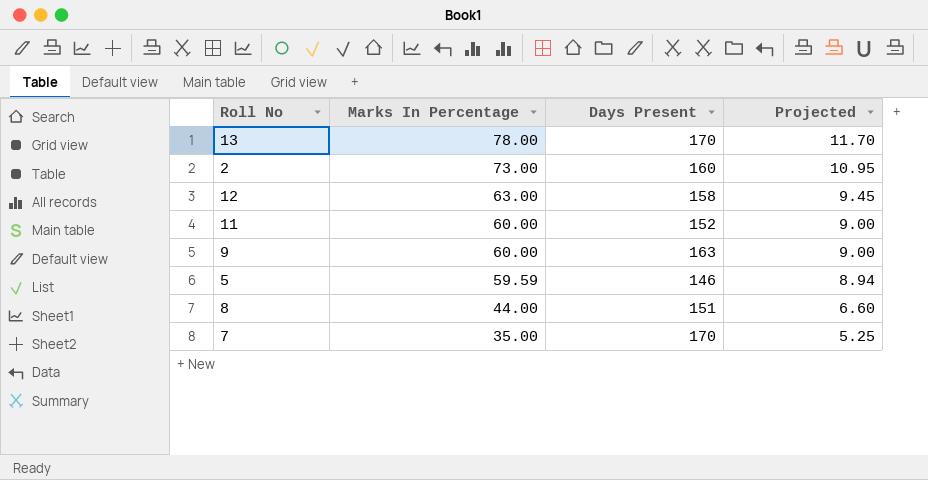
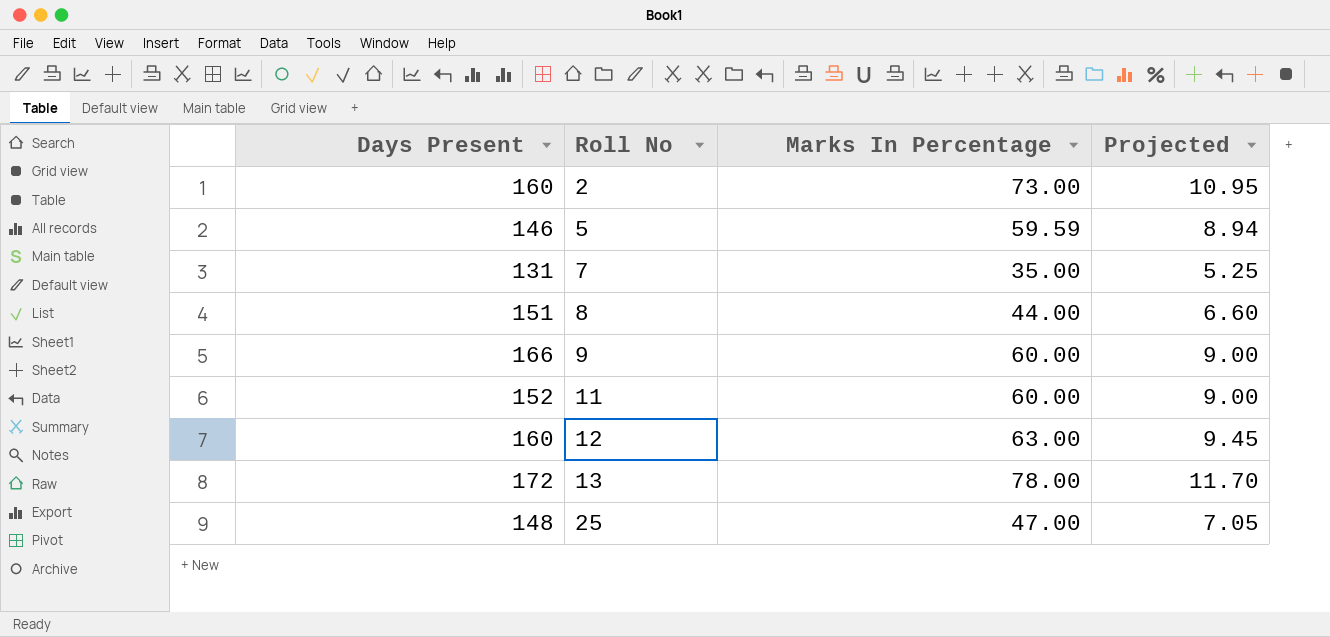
row order: Marks In Percentage descending -> Roll No ascending
column Days Present | position: 3 -> 1
7 | Days Present: 170 -> 131
9 | Days Present: 163 -> 166
12 | Days Present: 158 -> 160
13 | Days Present: 170 -> 172
row 25: none -> 148 | 47.00 | 7.05

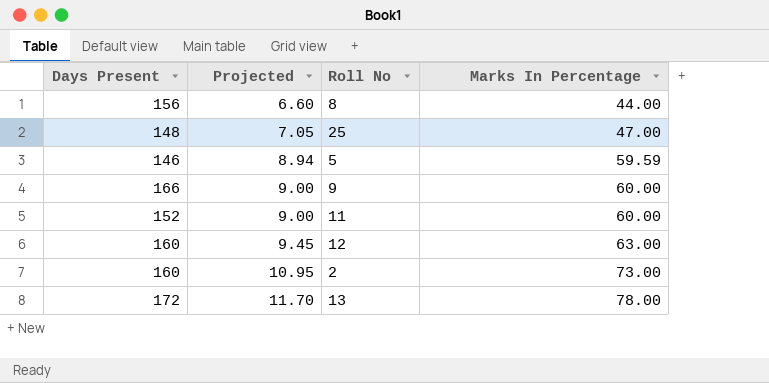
row order: Roll No ascending -> Projected ascending
column Projected | position: 4 -> 2
row 7: 131 | 35.00 | 5.25 -> none
8 | Days Present: 151 -> 156

